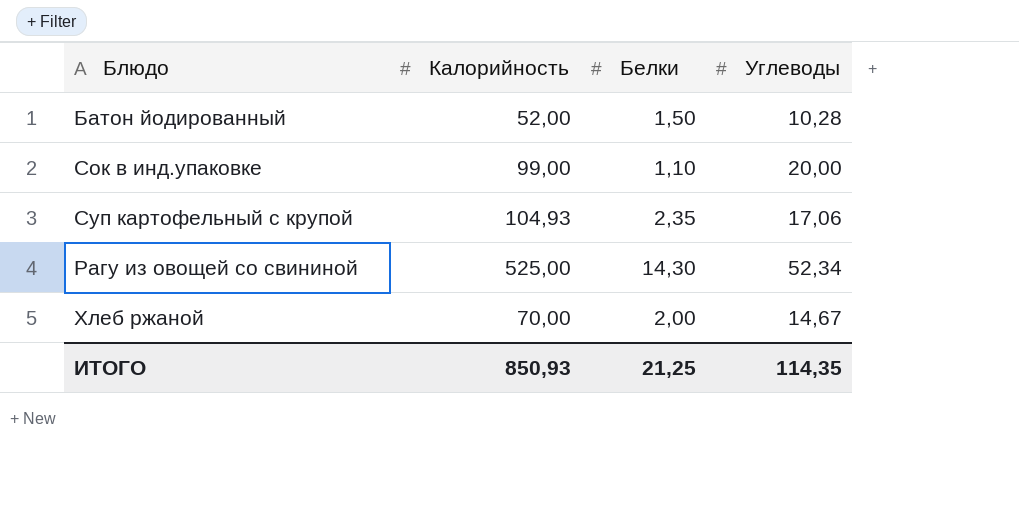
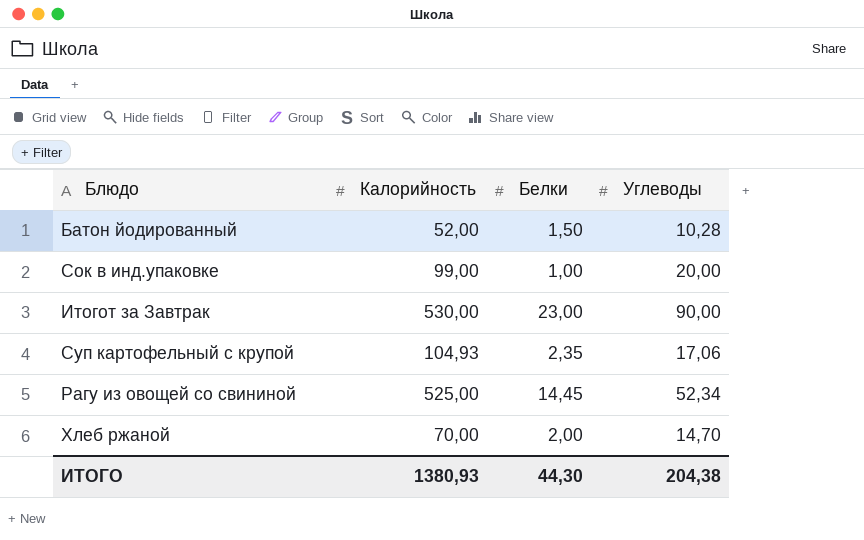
Сок в инд.упаковке | Белки: 1,10 -> 1,00
row Итогот за Завтрак: none -> 530,00 | 23,00 | 90,00
Рагу из овощей со свининой | Белки: 14,30 -> 14,45
Хлеб ржаной | Углеводы: 14,67 -> 14,70
ИТОГО | Калорийность: 850,93 -> 1380,93
ИТОГО | Белки: 21,25 -> 44,30
ИТОГО | Углеводы: 114,35 -> 204,38

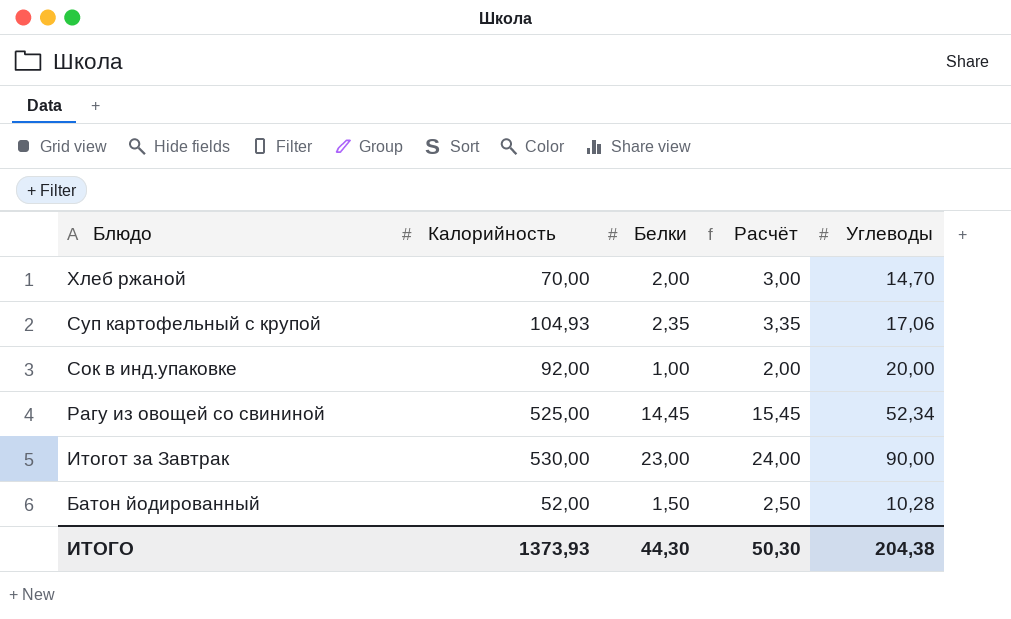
row order: none -> Блюдо descending
column Расчёт | formula: none -> [Белки] + 1
Сок в инд.упаковке | Калорийность: 99,00 -> 92,00
ИТОГО | Калорийность: 1380,93 -> 1373,93

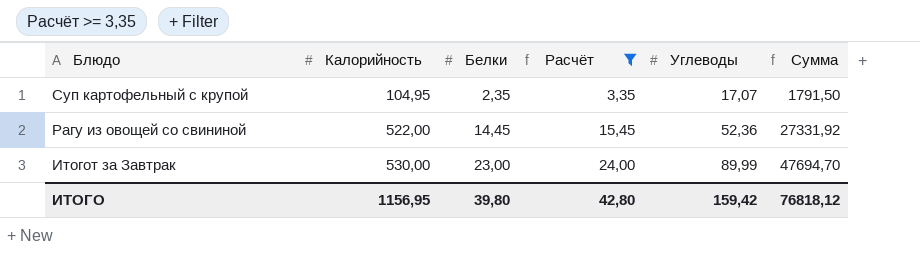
filter: none -> Расчёт >= 3,35
column Сумма | formula: none -> [Калорийность] * [Углеводы]
Суп картофельный с крупой | Калорийность: 104,93 -> 104,95
Суп картофельный с крупой | Углеводы: 17,06 -> 17,07
Рагу из овощей со свининой | Калорийность: 525,00 -> 522,00
Рагу из овощей со свининой | Углеводы: 52,34 -> 52,36
Итогот за Завтрак | Углеводы: 90,00 -> 89,99
ИТОГО | Калорийность: 1373,93 -> 1156,95
ИТОГО | Белки: 44,30 -> 39,80
ИТОГО | Расчёт: 50,30 -> 42,80
ИТОГО | Углеводы: 204,38 -> 159,42

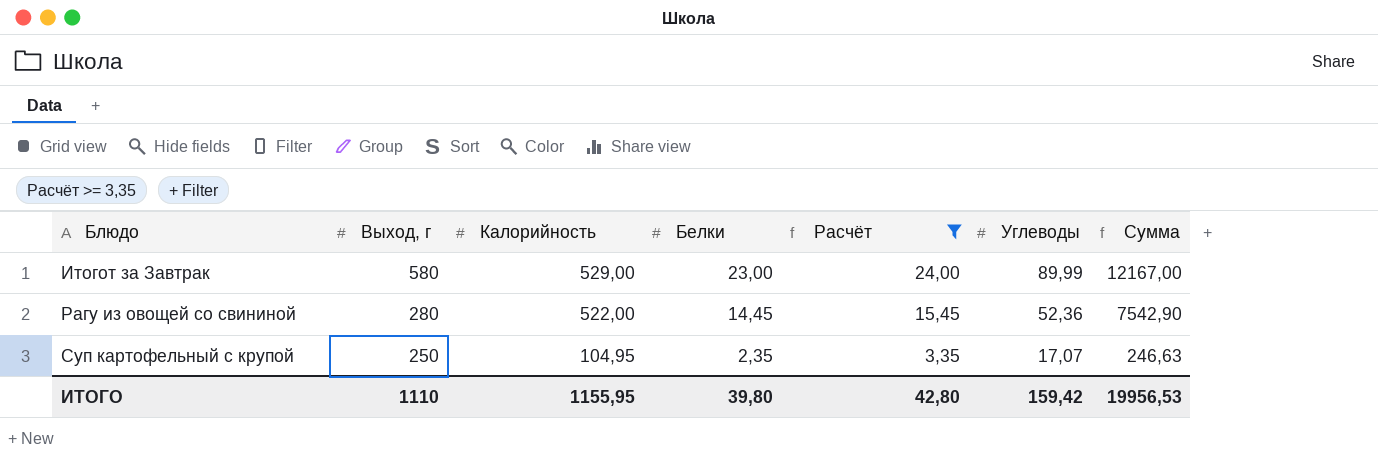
row order: Блюдо descending -> Блюдо ascending
column Выход, г | position: none -> 2
column Сумма | formula: [Калорийность] * [Углеводы] -> [Калорийность] * [Белки]
Итогот за Завтрак | Калорийность: 530,00 -> 529,00
ИТОГО | Калорийность: 1156,95 -> 1155,95
ИТОГО | Сумма: 76818,12 -> 19956,53

